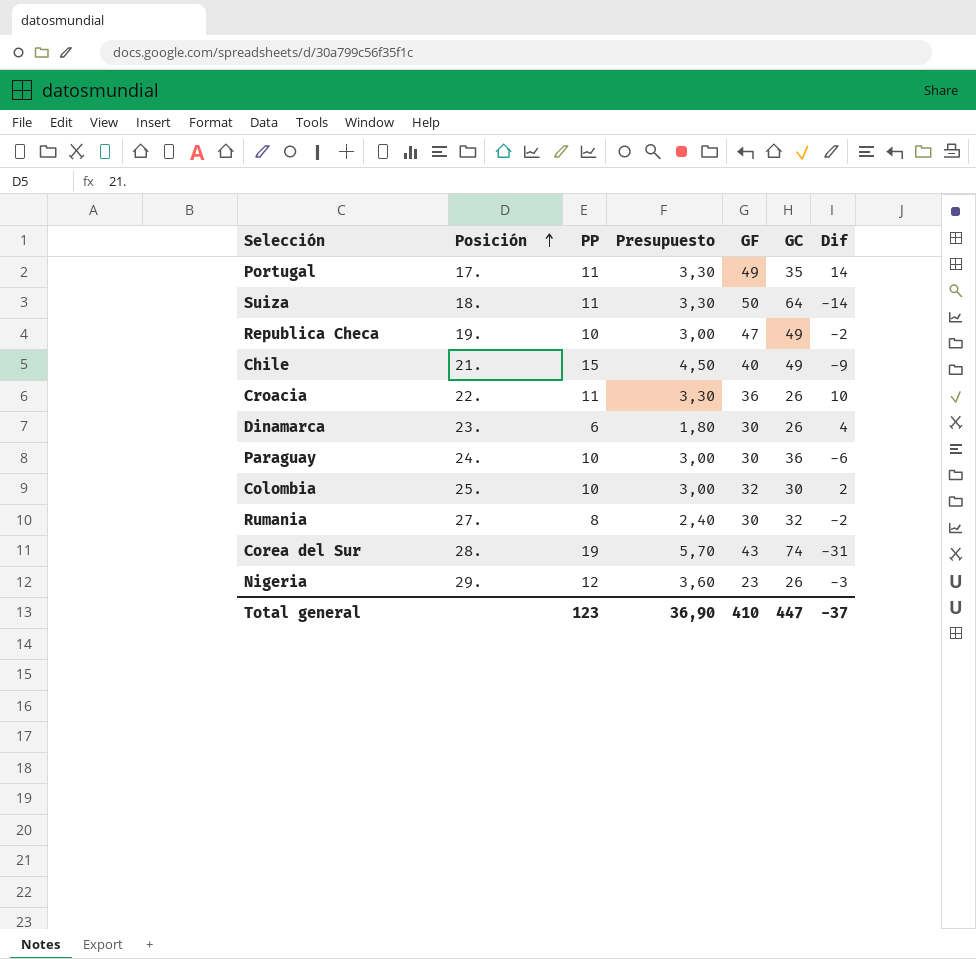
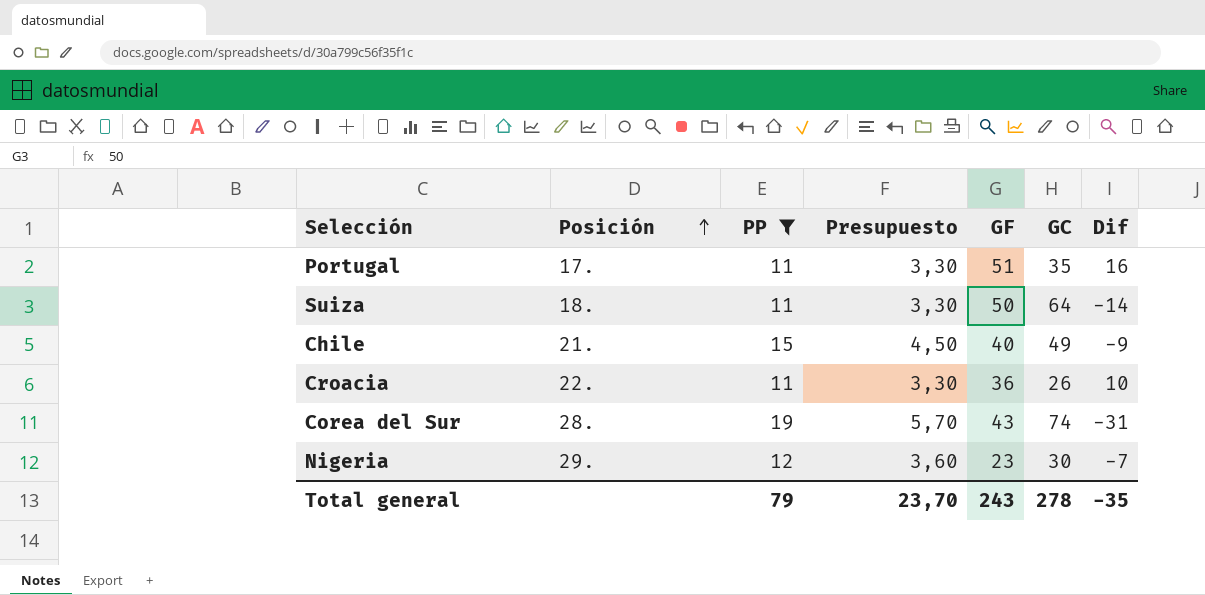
filter: none -> PP >= 11
Portugal | GF: 49 -> 51
Portugal | Dif: 14 -> 16
Nigeria | GC: 26 -> 30
Nigeria | Dif: -3 -> -7
Total general | PP: 123 -> 79
Total general | Presupuesto: 36,90 -> 23,70
Total general | GF: 410 -> 243
Total general | GC: 447 -> 278
Total general | Dif: -37 -> -35

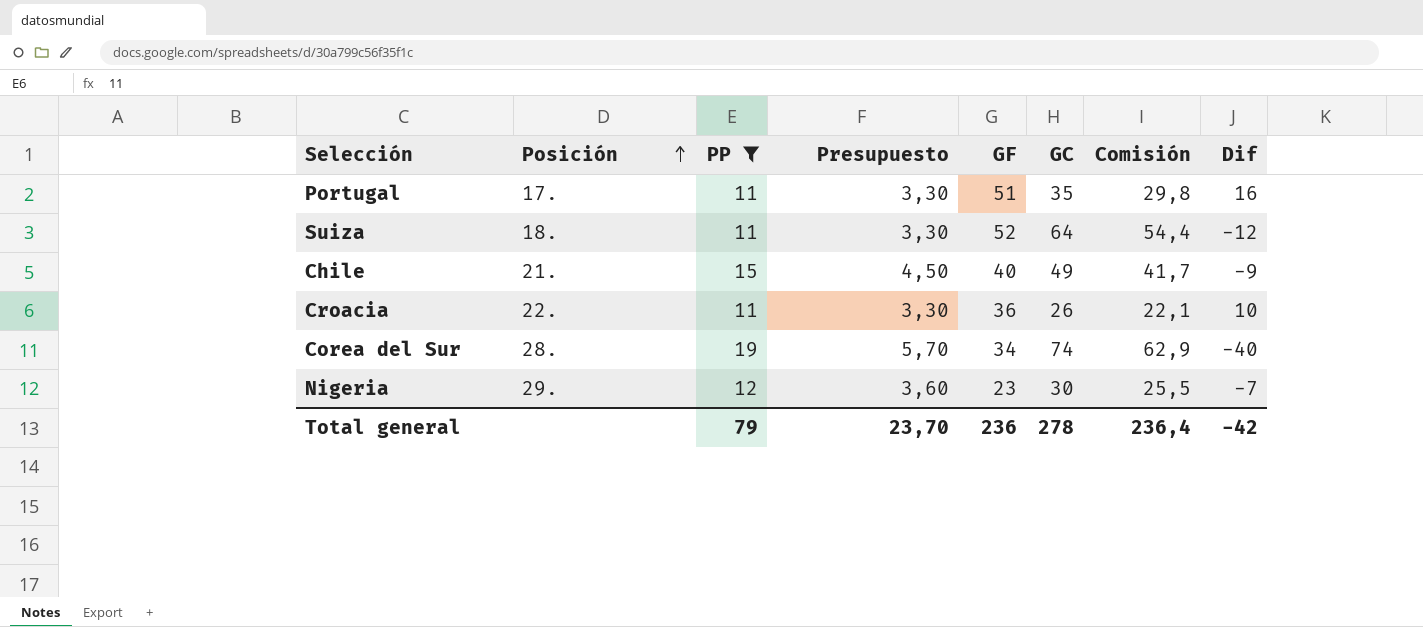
column Comisión | formula: none -> [GC] * 0,85
Suiza | GF: 50 -> 52
Suiza | Dif: -14 -> -12
Corea del Sur | GF: 43 -> 34
Corea del Sur | Dif: -31 -> -40
Total general | GF: 243 -> 236
Total general | Dif: -35 -> -42

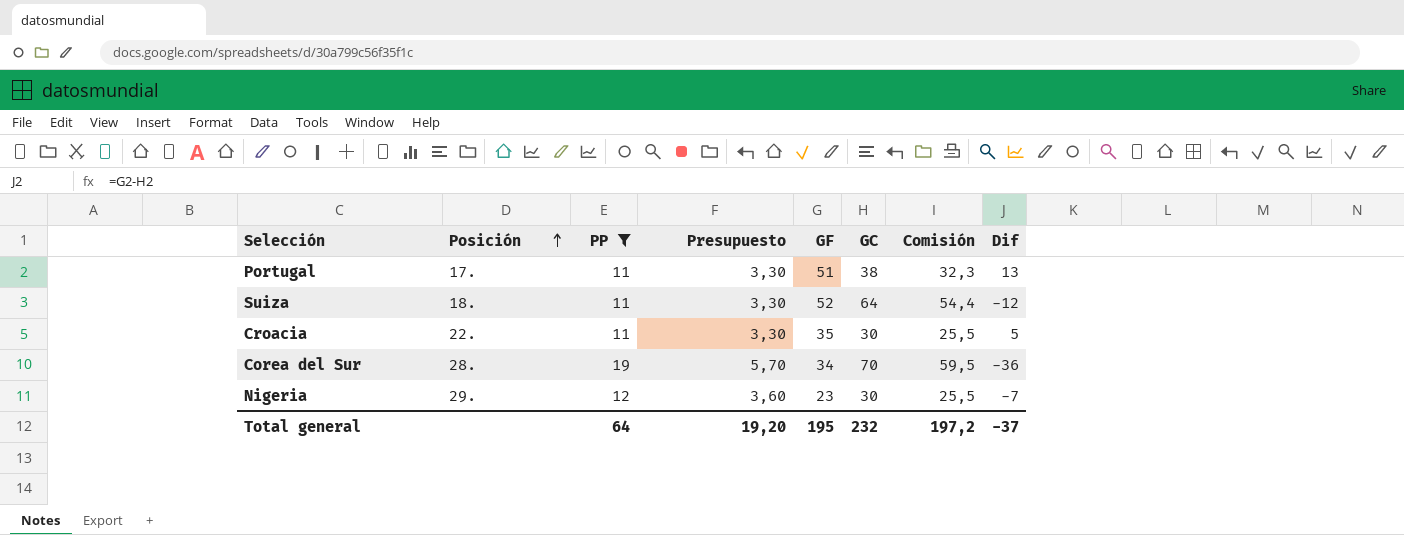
row Chile: 21. | 15 | 4,50 | 40 | 49 | 41,7 | -9 -> none
Portugal | GC: 35 -> 38
Portugal | Comisión: 29,8 -> 32,3
Portugal | Dif: 16 -> 13
Croacia | GF: 36 -> 35
Croacia | GC: 26 -> 30
Croacia | Comisión: 22,1 -> 25,5
Croacia | Dif: 10 -> 5
Corea del Sur | GC: 74 -> 70
Corea del Sur | Comisión: 62,9 -> 59,5
Corea del Sur | Dif: -40 -> -36
Total general | PP: 79 -> 64
Total general | Presupuesto: 23,70 -> 19,20
Total general | GF: 236 -> 195
Total general | GC: 278 -> 232
Total general | Comisión: 236,4 -> 197,2
Total general | Dif: -42 -> -37

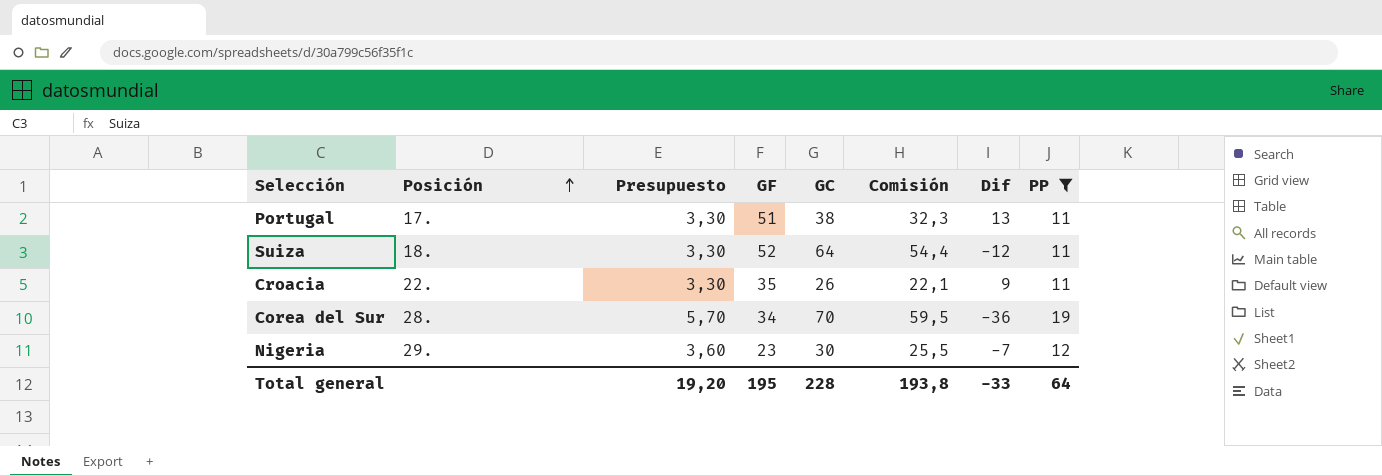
column PP | position: 3 -> 8
Croacia | GC: 30 -> 26
Croacia | Comisión: 25,5 -> 22,1
Croacia | Dif: 5 -> 9
Total general | GC: 232 -> 228
Total general | Comisión: 197,2 -> 193,8
Total general | Dif: -37 -> -33

